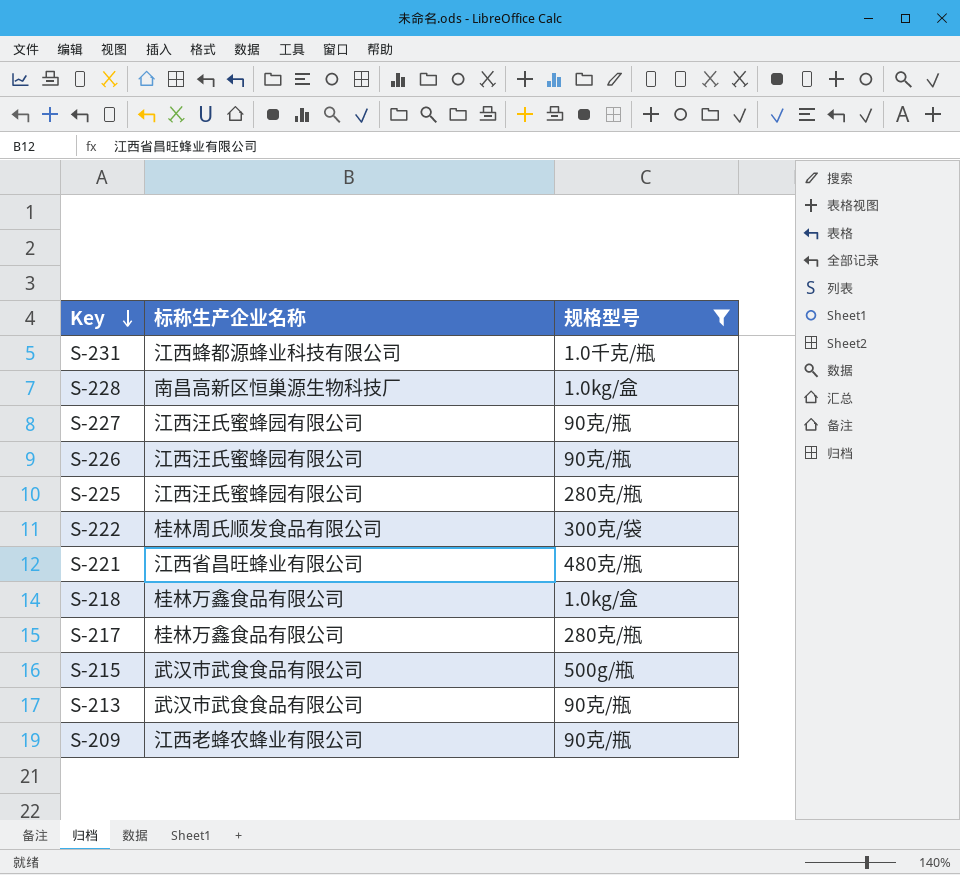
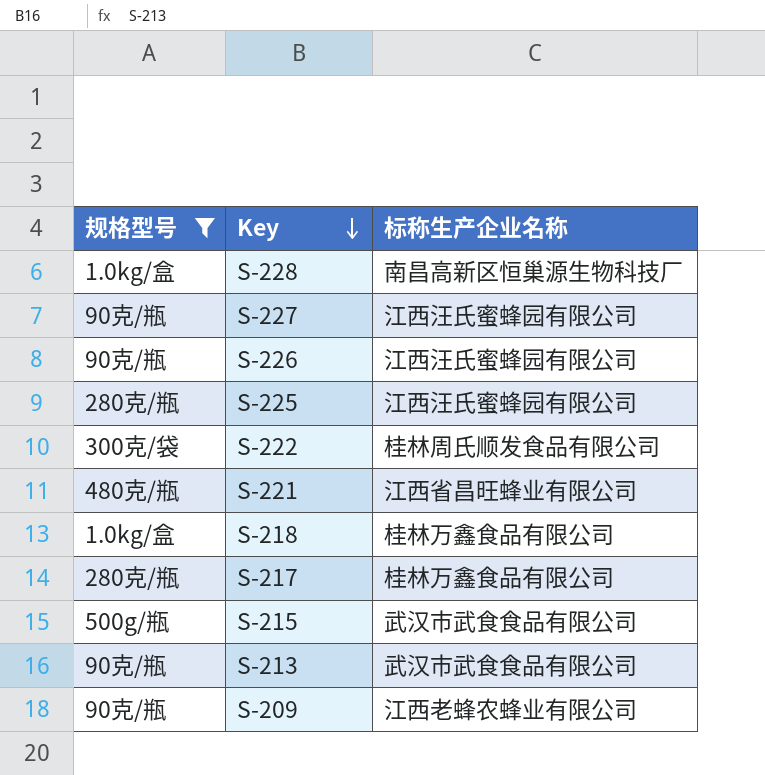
column 规格型号 | position: 3 -> 1
row S-231: 江西蜂都源蜂业科技有限公司 | 1.0千克/瓶 -> none

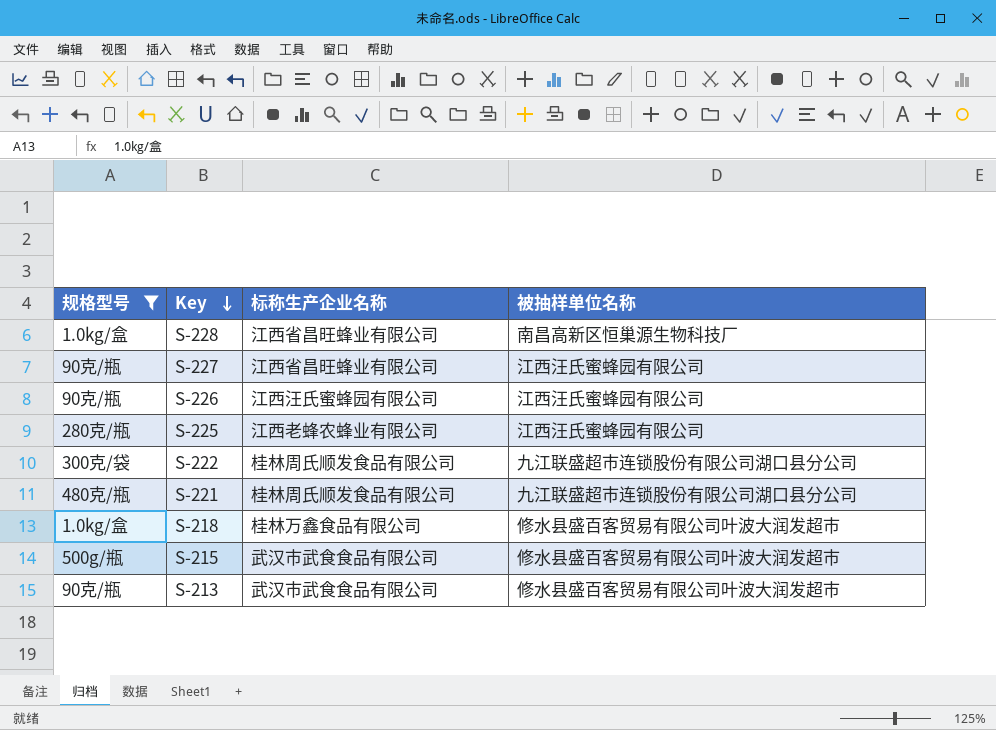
column 被抽样单位名称 | position: none -> 4
row S-217: 280克/瓶 | 桂林万鑫食品有限公司 -> none
row S-209: 90克/瓶 | 江西老蜂农蜂业有限公司 -> none
S-228 | 标称生产企业名称: 南昌高新区恒巢源生物科技厂 -> 江西省昌旺蜂业有限公司
S-227 | 标称生产企业名称: 江西汪氏蜜蜂园有限公司 -> 江西省昌旺蜂业有限公司
S-225 | 标称生产企业名称: 江西汪氏蜜蜂园有限公司 -> 江西老蜂农蜂业有限公司
S-221 | 标称生产企业名称: 江西省昌旺蜂业有限公司 -> 桂林周氏顺发食品有限公司

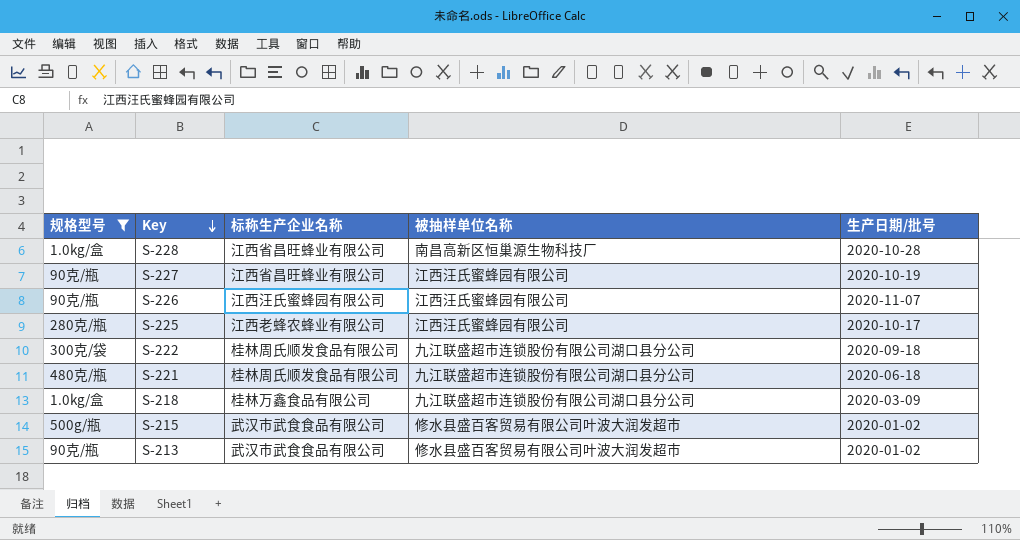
column 生产日期/批号 | position: none -> 5
S-218 | 被抽样单位名称: 修水县盛百客贸易有限公司叶波大润发超市 -> 九江联盛超市连锁股份有限公司湖口县分公司

